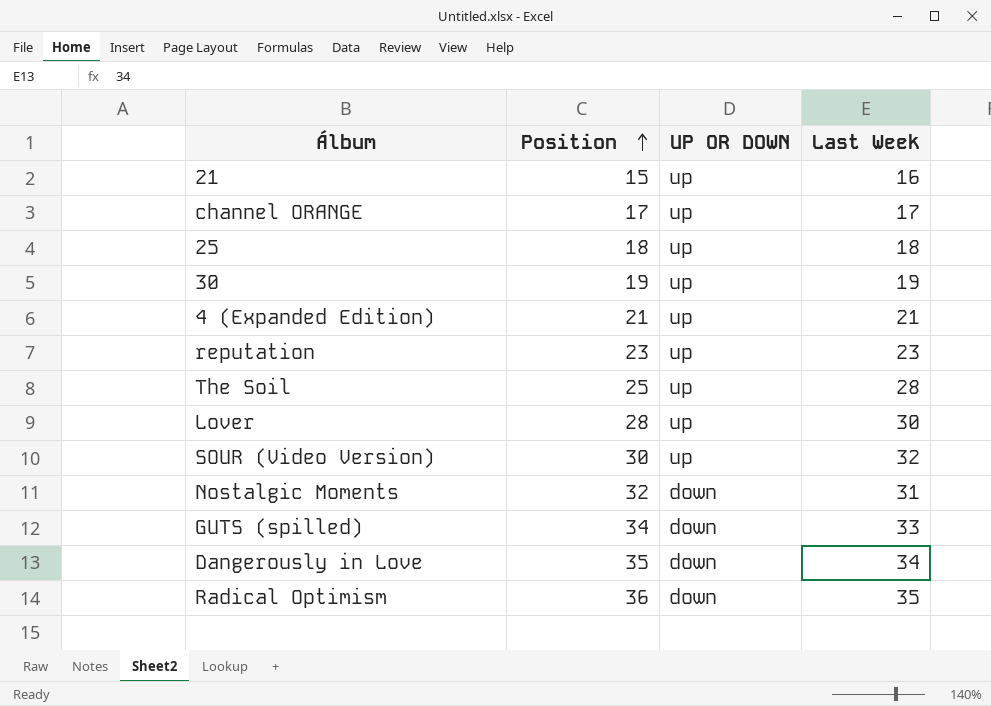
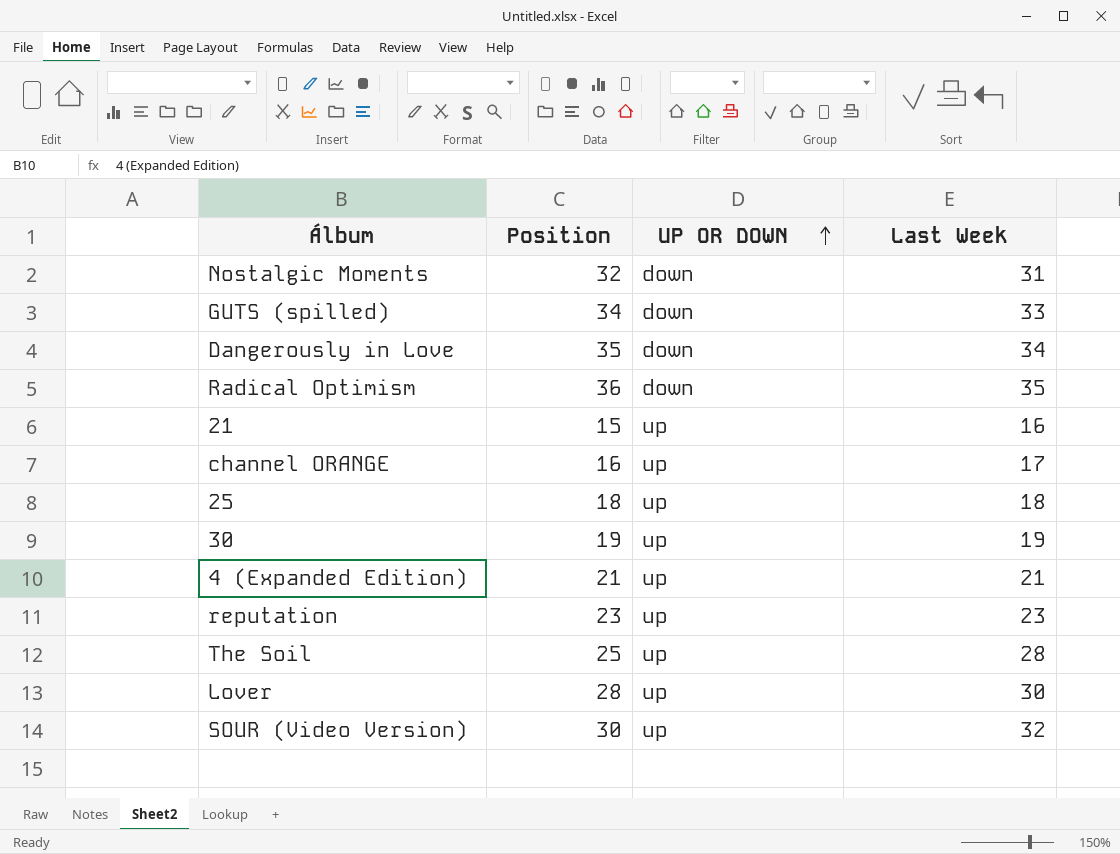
row order: Position ascending -> UP OR DOWN ascending
channel ORANGE | Position: 17 -> 16

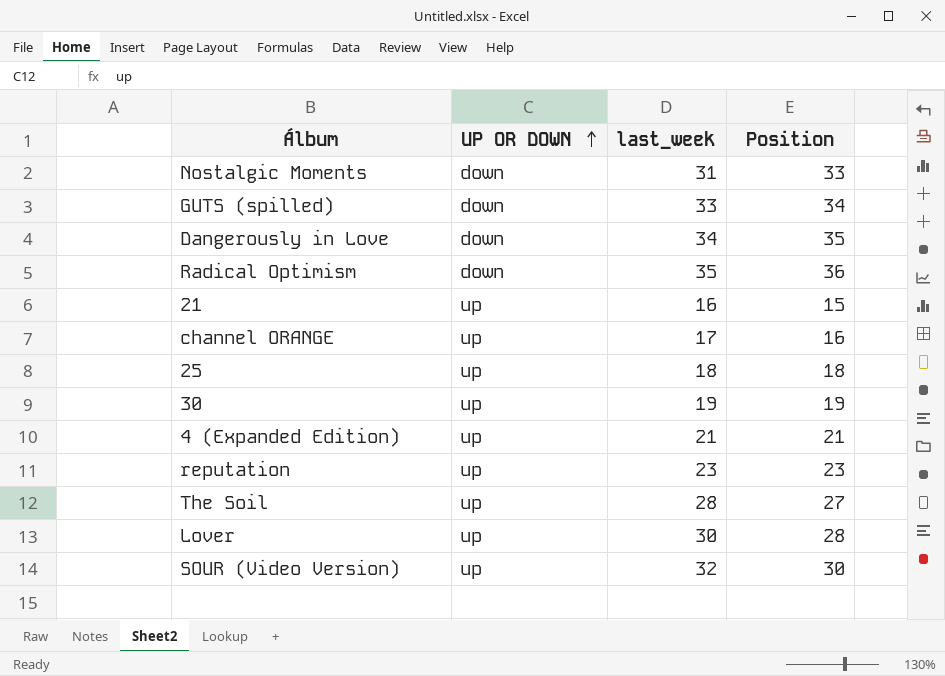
column name: Last Week -> last_week
column Position | position: 2 -> 4
Nostalgic Moments | Position: 32 -> 33
The Soil | Position: 25 -> 27

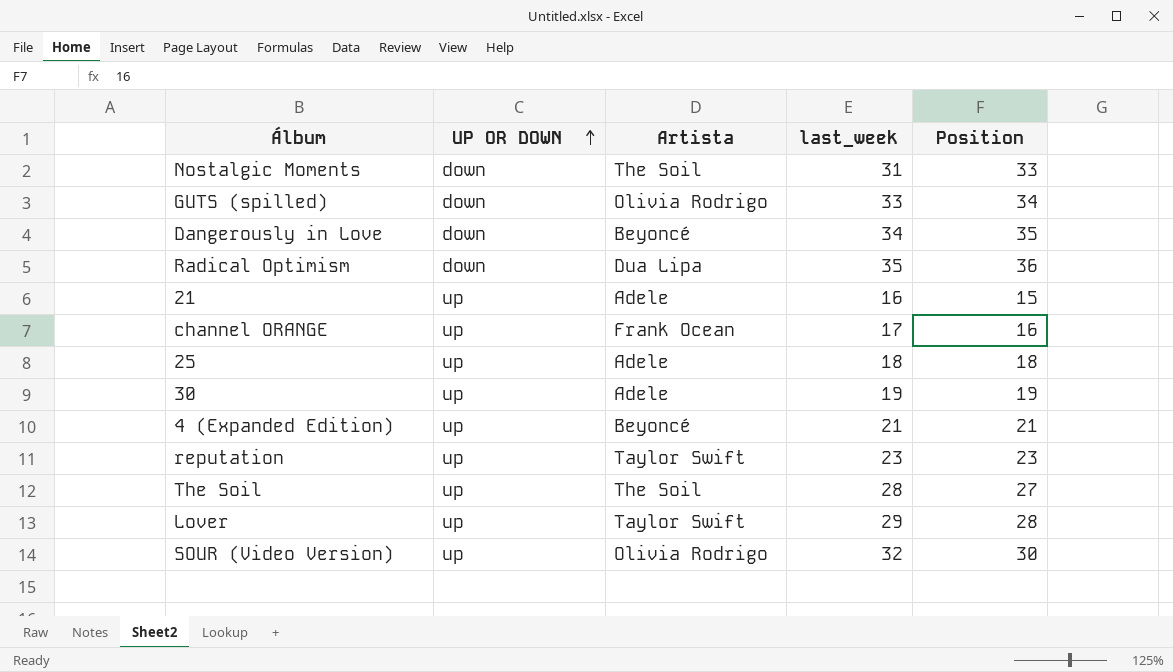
column Artista | position: none -> 3
Lover | last_week: 30 -> 29

